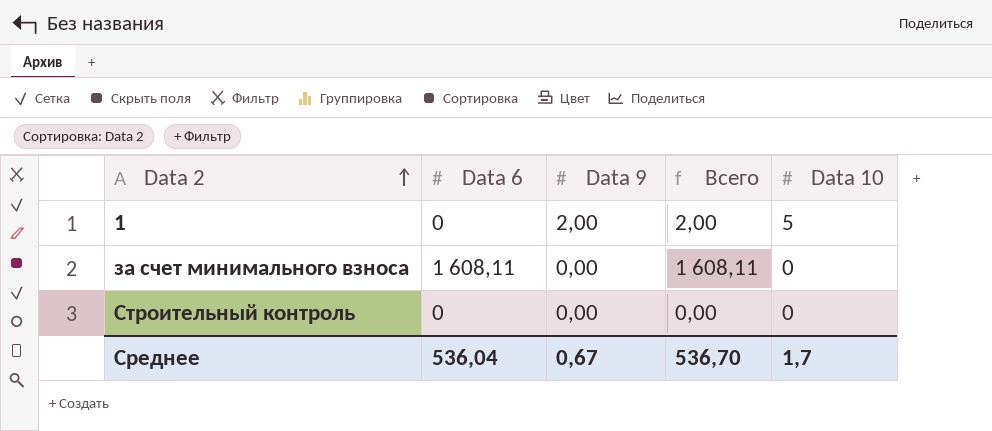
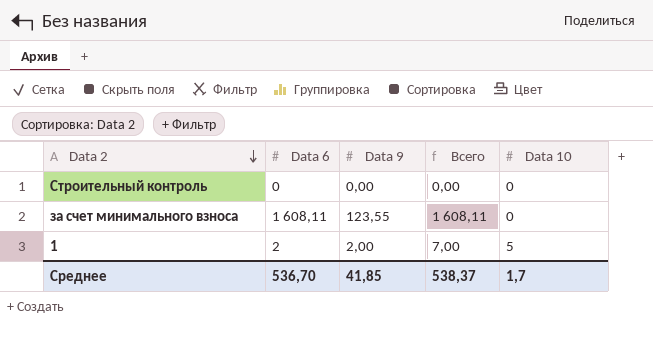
row order: Data 2 ascending -> Data 2 descending
column Всего | formula: [Data 6] + [Data 9] -> [Data 6] + [Data 10]
за счет минимального взноса | Data 9: 0,00 -> 123,55
1 | Data 6: 0 -> 2
Среднее | Data 6: 536,04 -> 536,70
Среднее | Data 9: 0,67 -> 41,85
Среднее | Всего: 536,70 -> 538,37

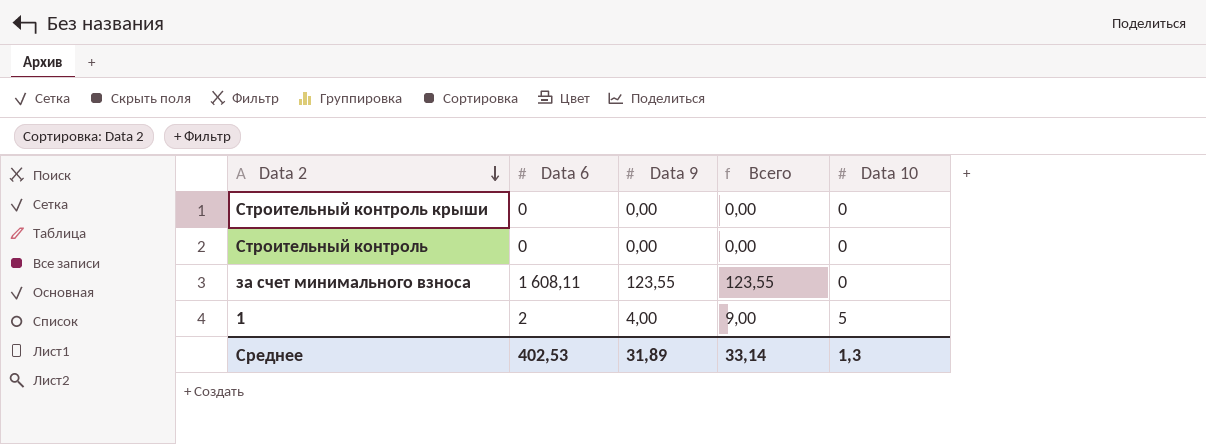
column Всего | formula: [Data 6] + [Data 10] -> [Data 9] + [Data 10]
row Строительный контроль крыши: none -> 0 | 0,00 | 0,00 | 0
1 | Data 9: 2,00 -> 4,00
Среднее | Data 6: 536,70 -> 402,53
Среднее | Data 9: 41,85 -> 31,89
Среднее | Всего: 538,37 -> 33,14
Среднее | Data 10: 1,7 -> 1,3

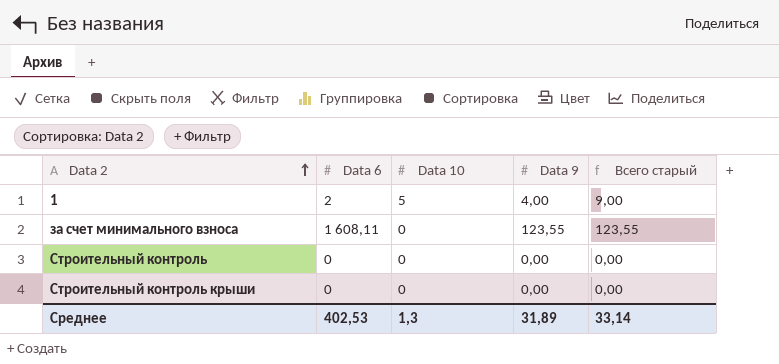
row order: Data 2 descending -> Data 2 ascending
column Data 10 | position: 5 -> 3
column name: Всего -> Всего старый

